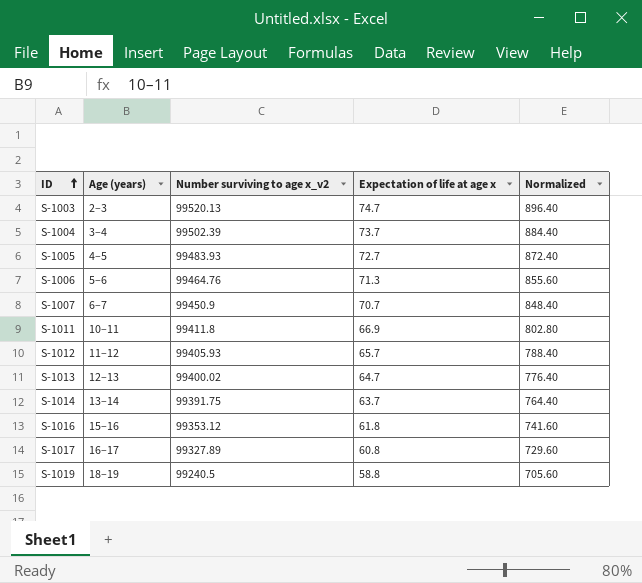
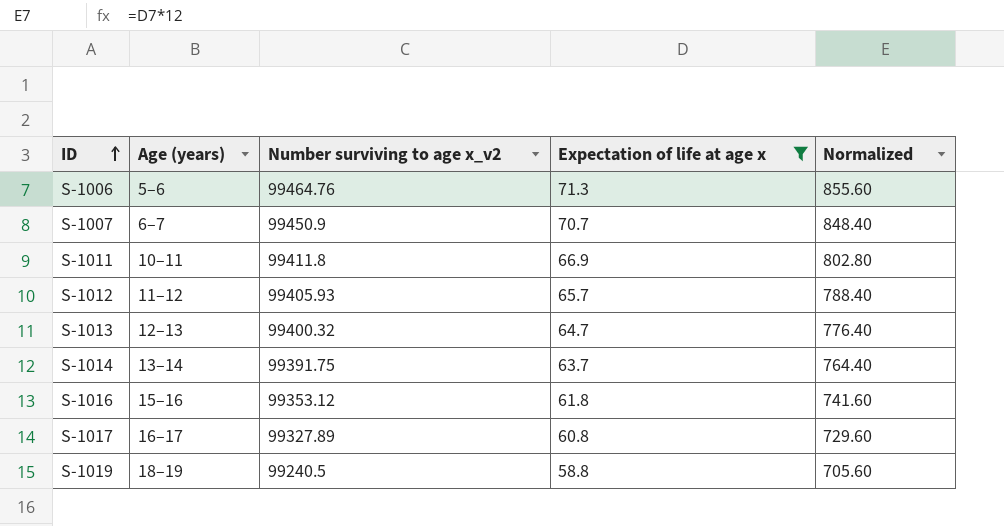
filter: none -> Expectation of life at age x <= 71.3
S-1013 | Number surviving to age x_v2: 99400.02 -> 99400.32

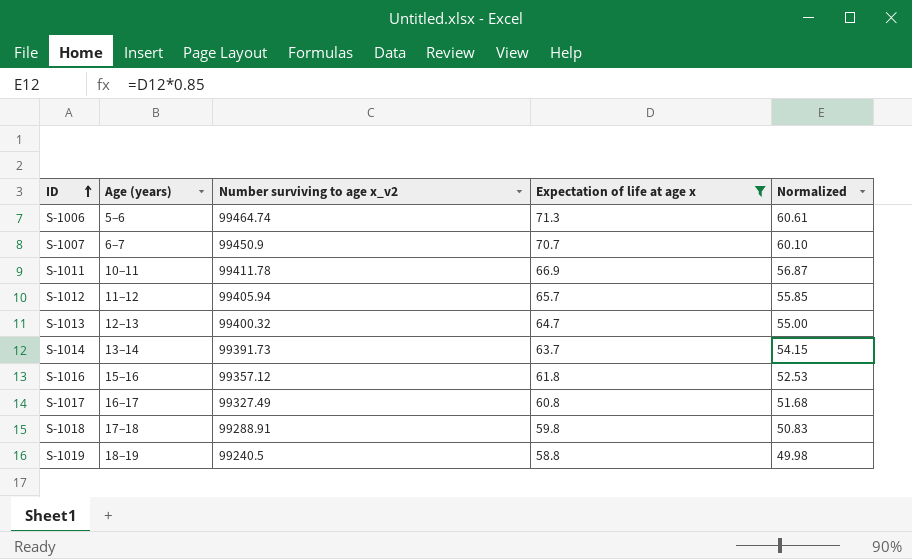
column Normalized | formula: [Expectation of life at age x] * 12 -> [Expectation of life at age x] * 0.85
S-1006 | Number surviving to age x_v2: 99464.76 -> 99464.74
S-1011 | Number surviving to age x_v2: 99411.8 -> 99411.78
S-1012 | Number surviving to age x_v2: 99405.93 -> 99405.94
S-1014 | Number surviving to age x_v2: 99391.75 -> 99391.73
S-1016 | Number surviving to age x_v2: 99353.12 -> 99357.12
S-1017 | Number surviving to age x_v2: 99327.89 -> 99327.49
row S-1018: none -> 17–18 | 99288.91 | 59.8 | 50.83

